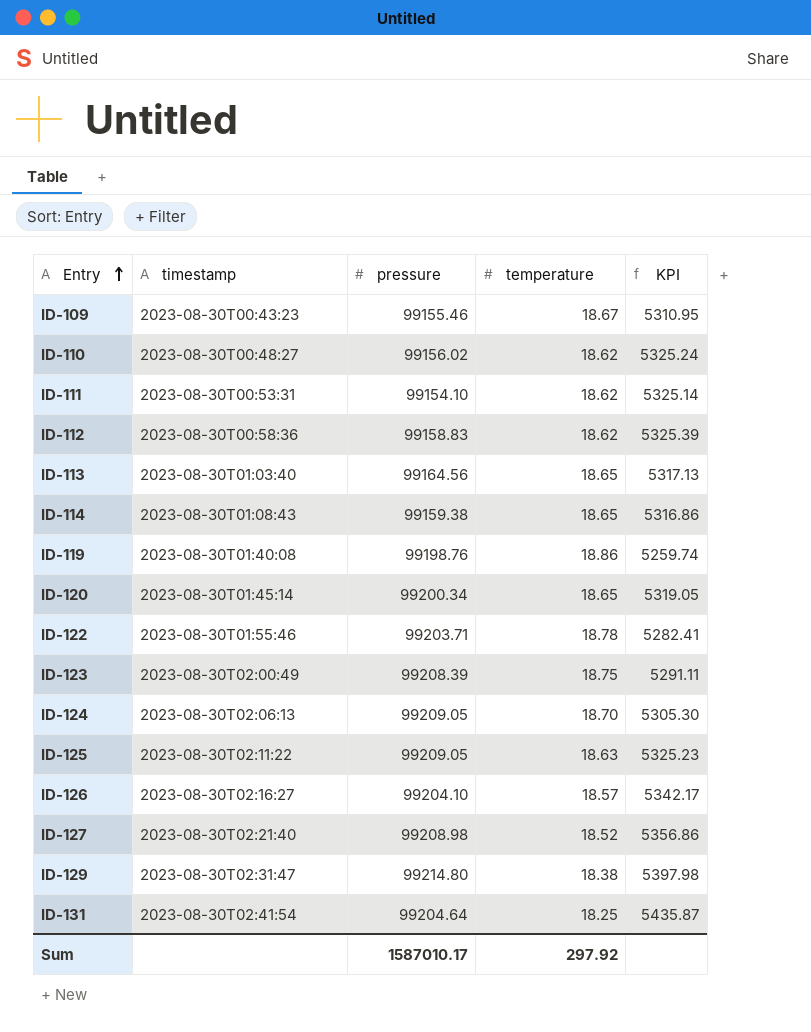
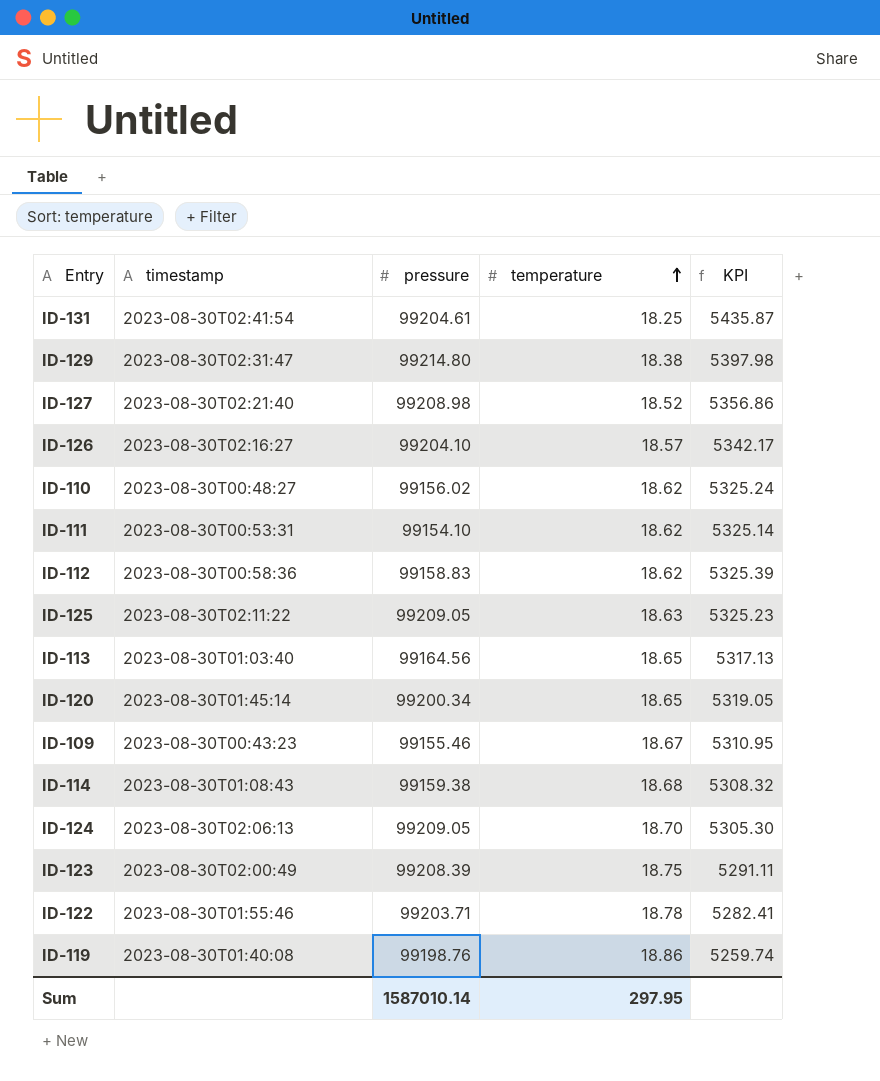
row order: Entry ascending -> temperature ascending
ID-131 | pressure: 99204.64 -> 99204.61
ID-114 | temperature: 18.65 -> 18.68
ID-114 | KPI: 5316.86 -> 5308.32
Sum | pressure: 1587010.17 -> 1587010.14
Sum | temperature: 297.92 -> 297.95

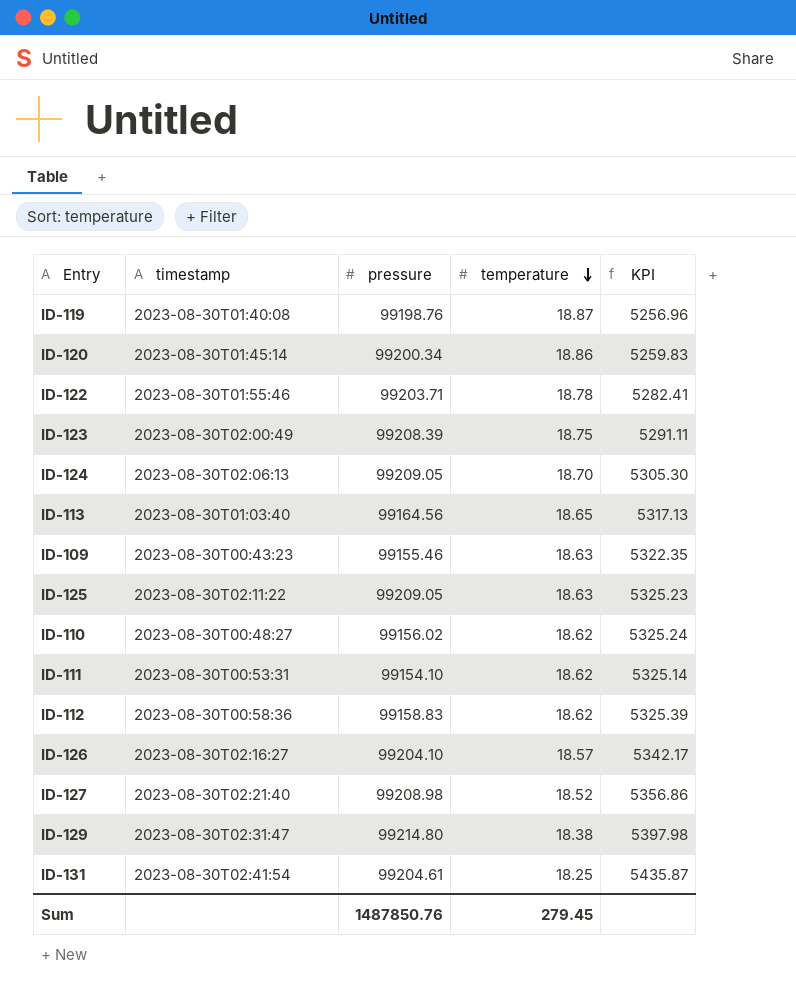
row order: temperature ascending -> temperature descending
row ID-114: 2023-08-30T01:08:43 | 99159.38 | 18.68 | 5308.32 -> none
ID-119 | temperature: 18.86 -> 18.87
ID-119 | KPI: 5259.74 -> 5256.96
ID-120 | temperature: 18.65 -> 18.86
ID-120 | KPI: 5319.05 -> 5259.83
ID-109 | temperature: 18.67 -> 18.63
ID-109 | KPI: 5310.95 -> 5322.35
Sum | pressure: 1587010.14 -> 1487850.76
Sum | temperature: 297.95 -> 279.45

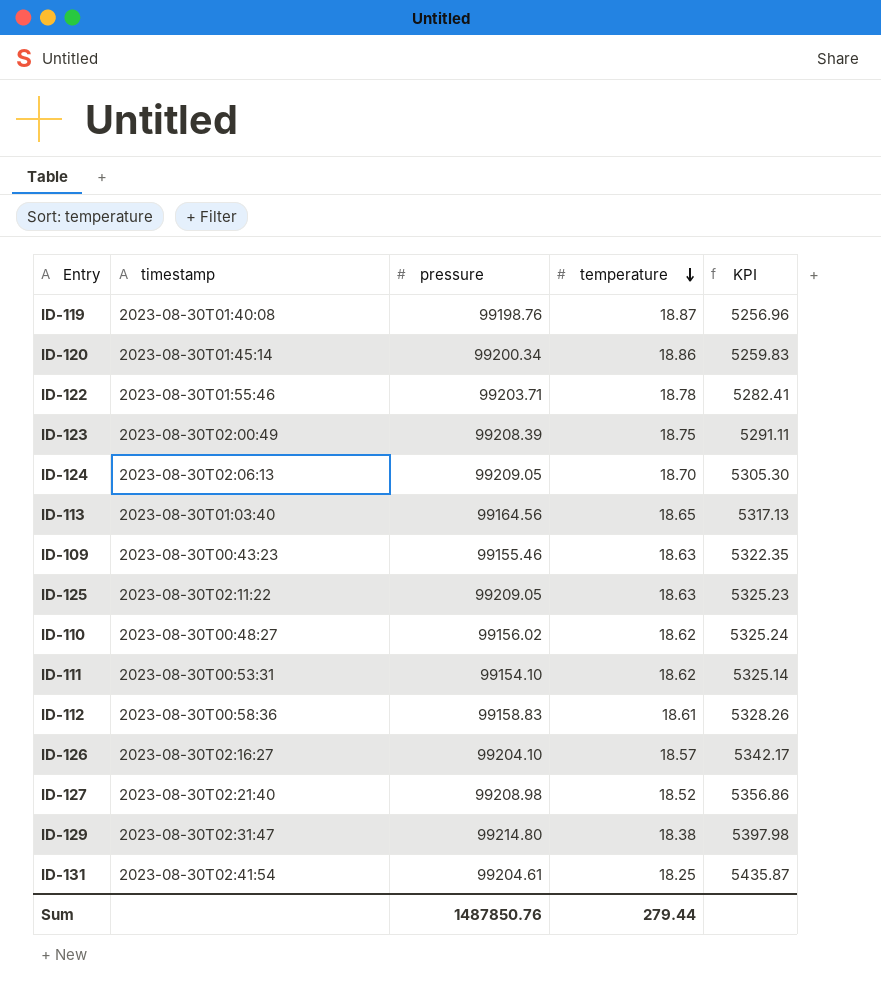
ID-112 | temperature: 18.62 -> 18.61
ID-112 | KPI: 5325.39 -> 5328.26
Sum | temperature: 279.45 -> 279.44

